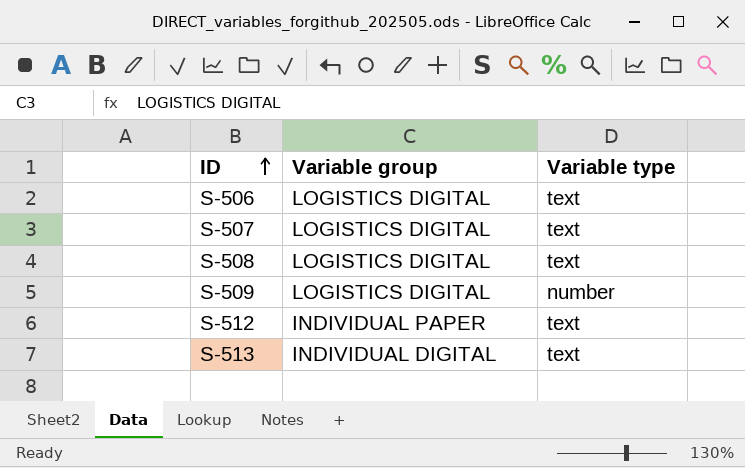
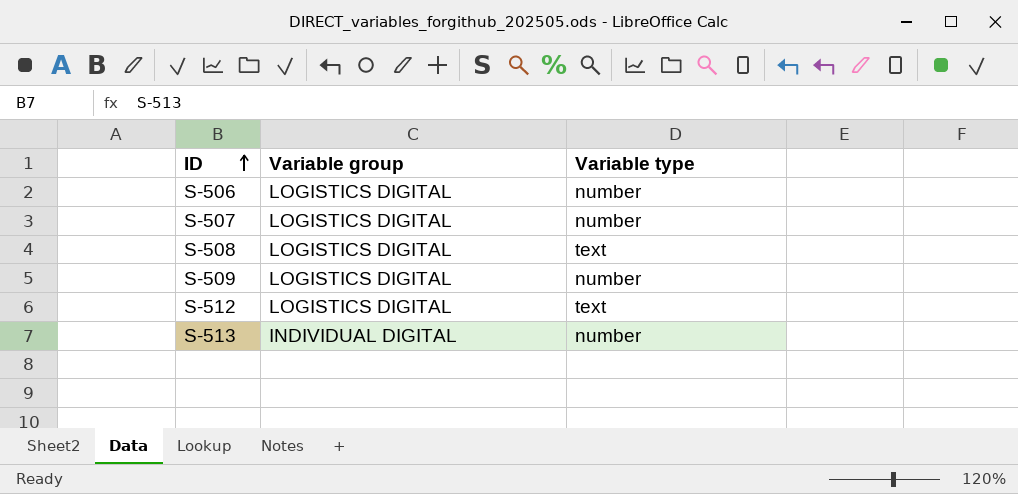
S-506 | Variable type: text -> number
S-507 | Variable type: text -> number
S-512 | Variable group: INDIVIDUAL PAPER -> LOGISTICS DIGITAL
S-513 | Variable type: text -> number

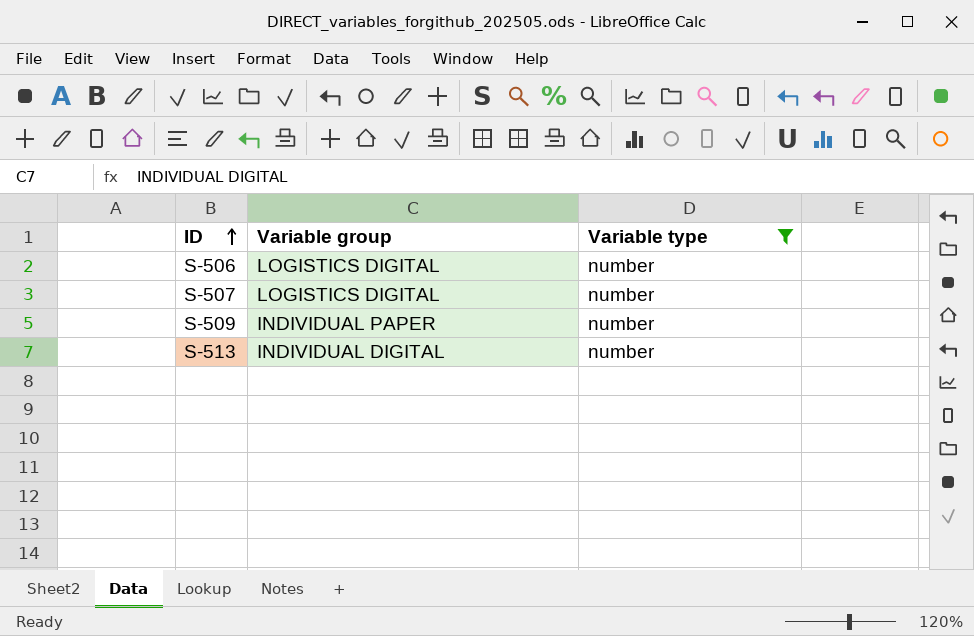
filter: none -> Variable type = number
S-509 | Variable group: LOGISTICS DIGITAL -> INDIVIDUAL PAPER

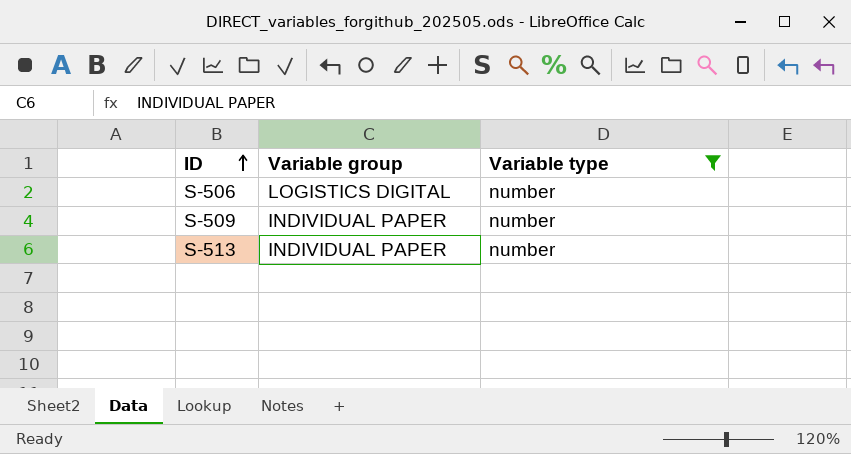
row S-507: LOGISTICS DIGITAL | number -> none
S-513 | Variable group: INDIVIDUAL DIGITAL -> INDIVIDUAL PAPER

